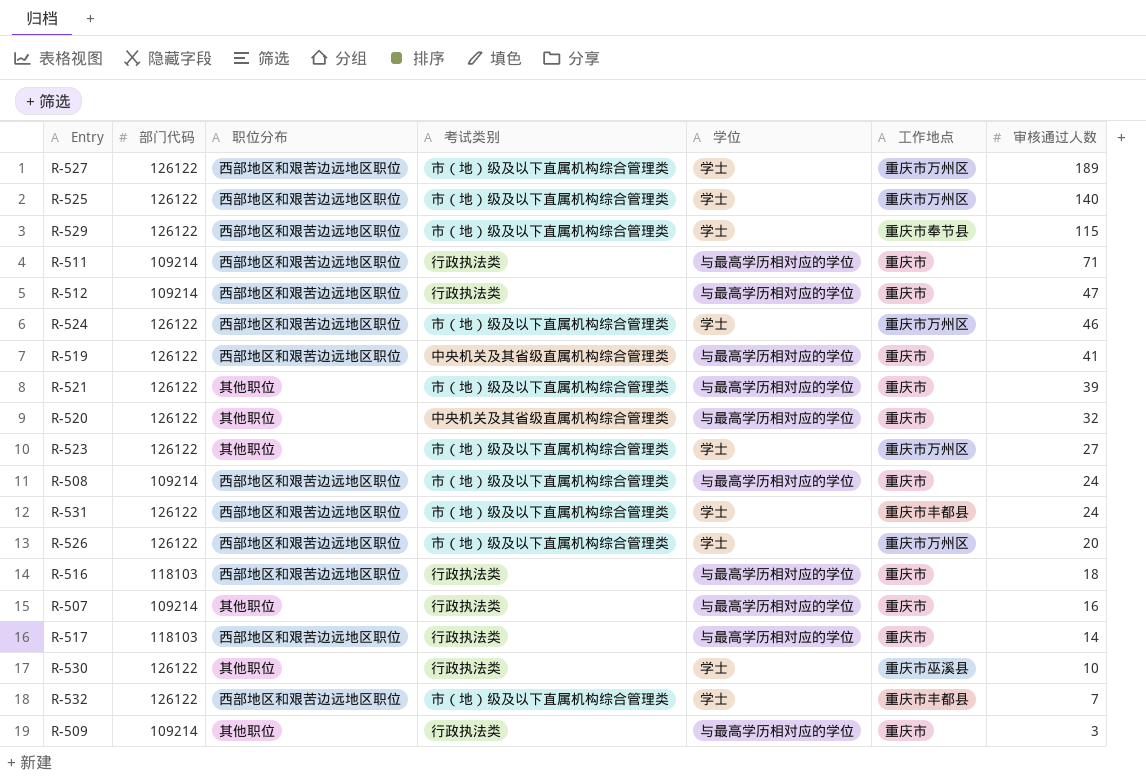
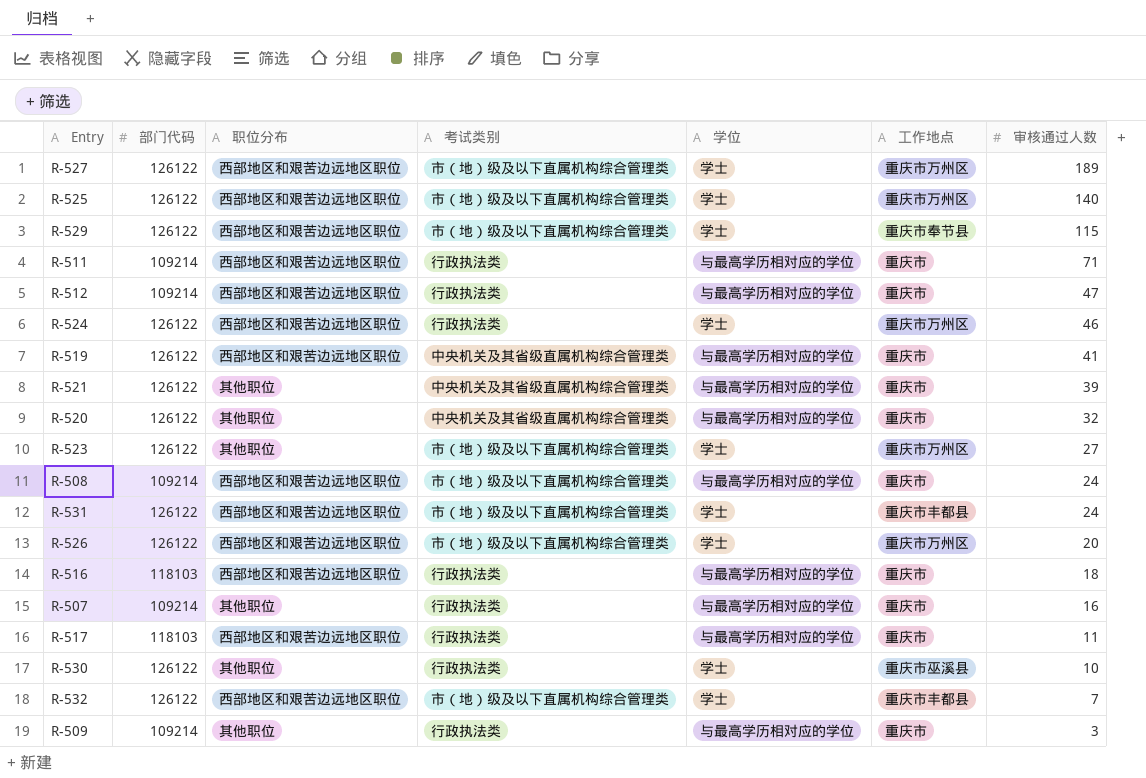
R-524 | 考试类别: 市（地）级及以下直属机构综合管理类 -> 行政执法类
R-521 | 考试类别: 市（地）级及以下直属机构综合管理类 -> 中央机关及其省级直属机构综合管理类
R-517 | 审核通过人数: 14 -> 11

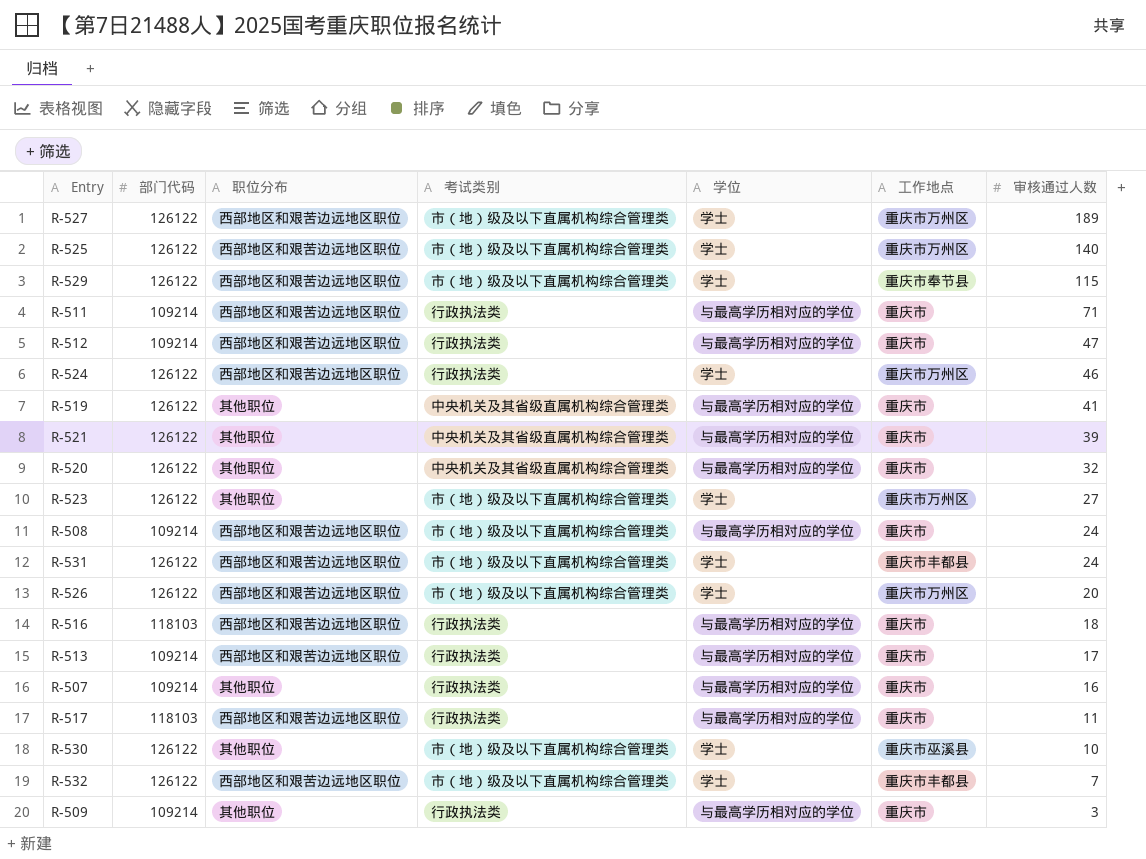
R-519 | 职位分布: 西部地区和艰苦边远地区职位 -> 其他职位
row R-513: none -> 109214 | 西部地区和艰苦边远地区职位 | 行政执法类 | 与最高学历相对应的学位 | 重庆市 | 17
R-530 | 考试类别: 行政执法类 -> 市（地）级及以下直属机构综合管理类

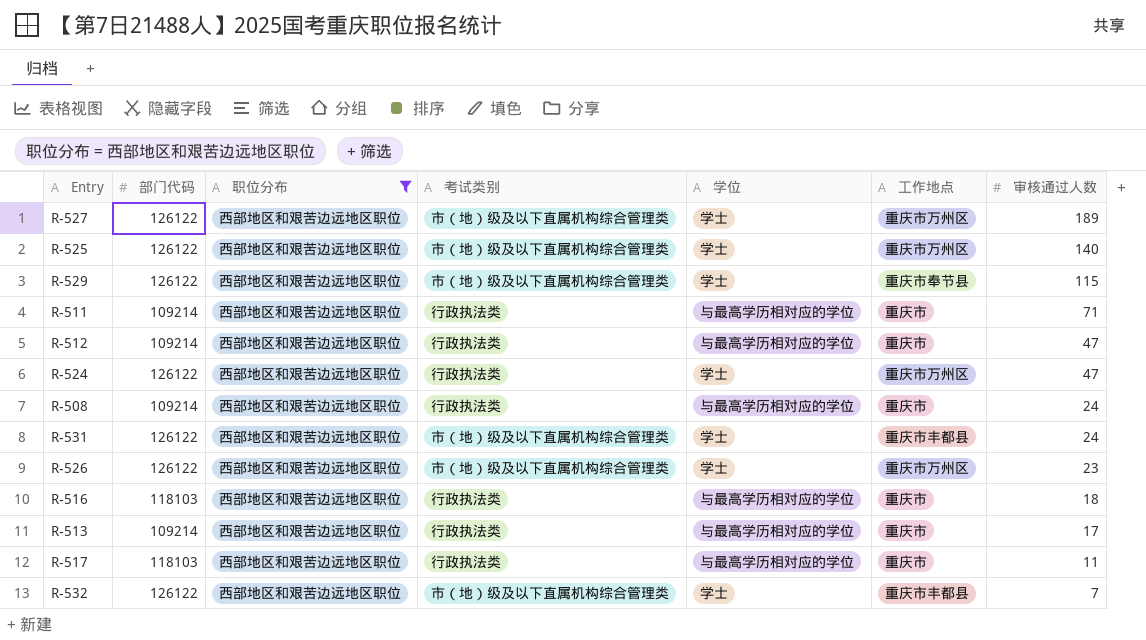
filter: none -> 职位分布 = 西部地区和艰苦边远地区职位
R-524 | 审核通过人数: 46 -> 47
R-508 | 考试类别: 市（地）级及以下直属机构综合管理类 -> 行政执法类
R-526 | 审核通过人数: 20 -> 23

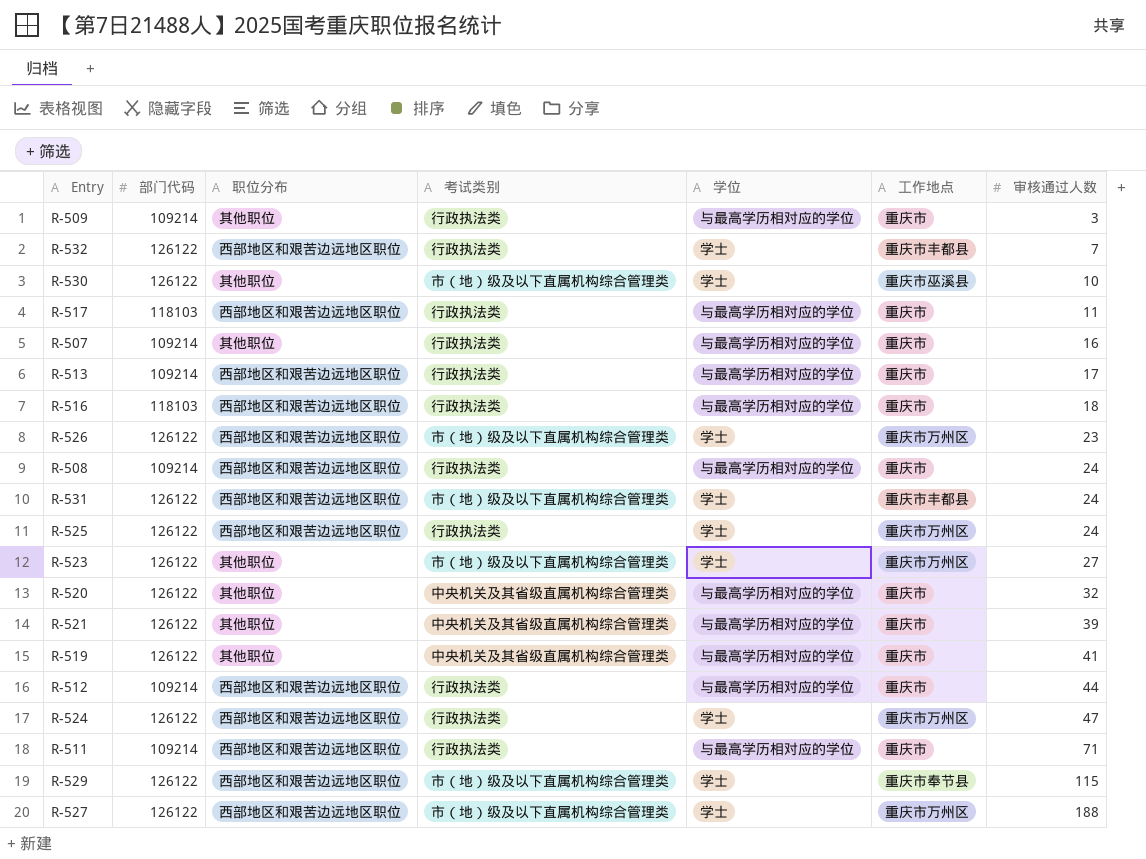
filter: 职位分布 = 西部地区和艰苦边远地区职位 -> none
row order: 审核通过人数 descending -> 审核通过人数 ascending
R-532 | 考试类别: 市（地）级及以下直属机构综合管理类 -> 行政执法类
R-525 | 考试类别: 市（地）级及以下直属机构综合管理类 -> 行政执法类
R-525 | 审核通过人数: 140 -> 24
R-512 | 审核通过人数: 47 -> 44
R-527 | 审核通过人数: 189 -> 188

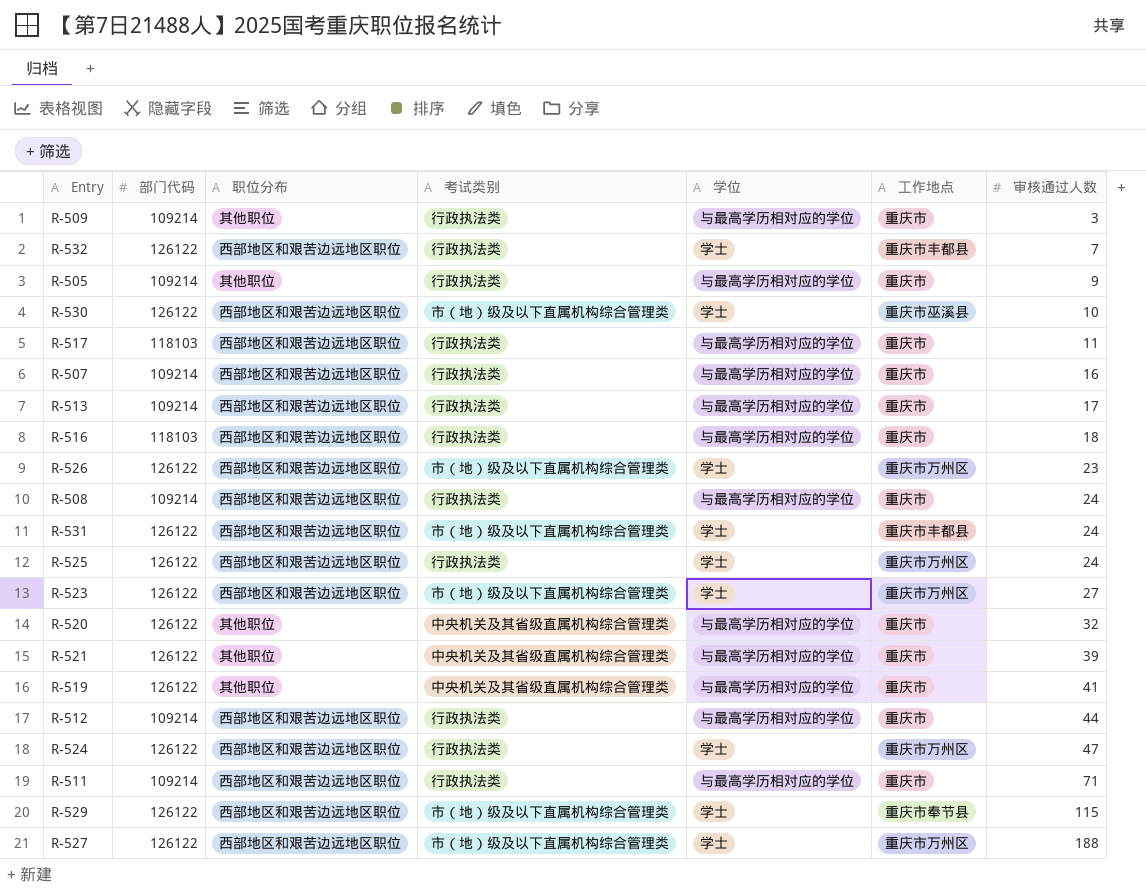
row R-505: none -> 109214 | 其他职位 | 行政执法类 | 与最高学历相对应的学位 | 重庆市 | 9
R-530 | 职位分布: 其他职位 -> 西部地区和艰苦边远地区职位
R-507 | 职位分布: 其他职位 -> 西部地区和艰苦边远地区职位
R-523 | 职位分布: 其他职位 -> 西部地区和艰苦边远地区职位

